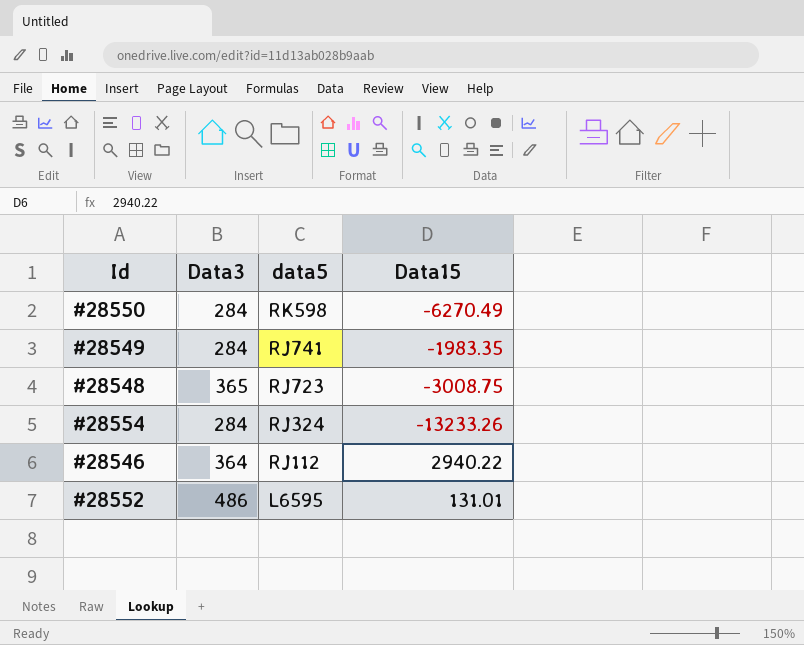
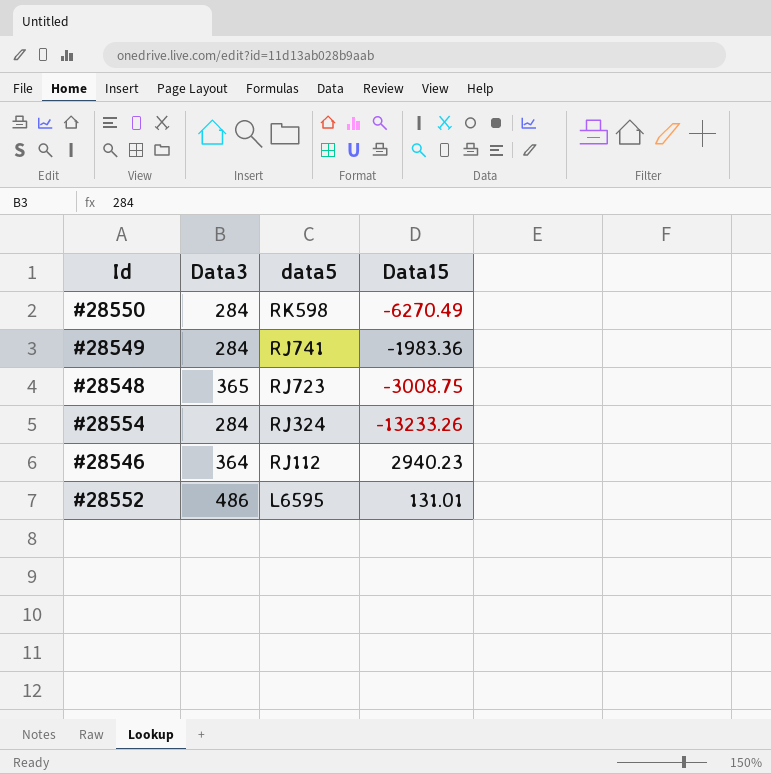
#28549 | Data15: -1983.35 -> -1983.36
#28546 | Data15: 2940.22 -> 2940.23

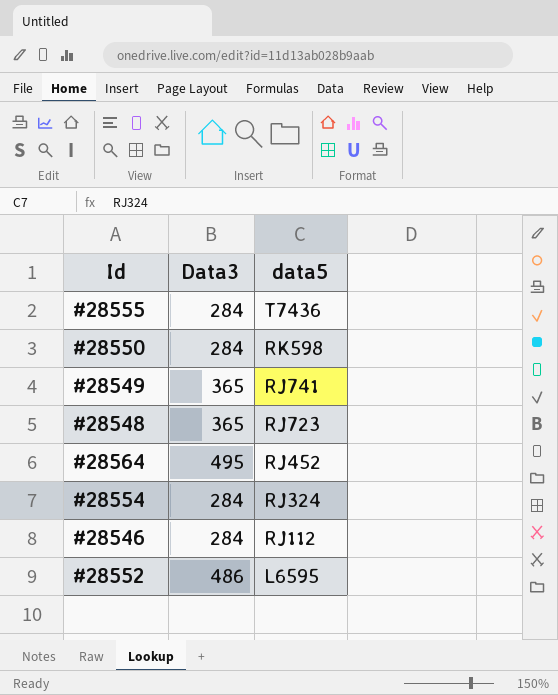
column Data15 | position: 4 -> none
row #28555: none -> 284 | T7436
#28549 | Data3: 284 -> 365
row #28564: none -> 495 | RJ452
#28546 | Data3: 364 -> 284

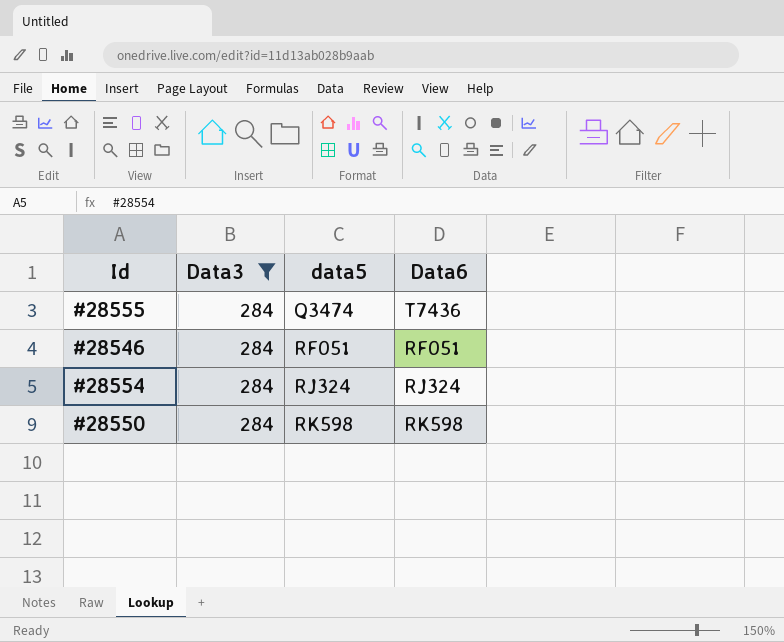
filter: none -> Data3 = 284
row order: data5 descending -> data5 ascending
column Data6 | position: none -> 4
#28555 | data5: T7436 -> Q3474
#28546 | data5: RJ112 -> RF051

